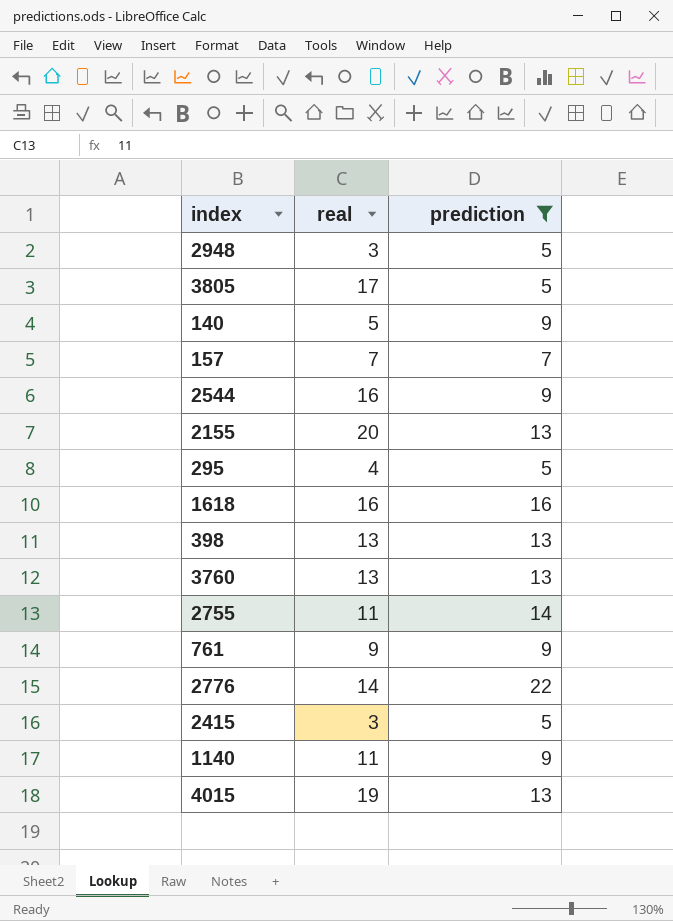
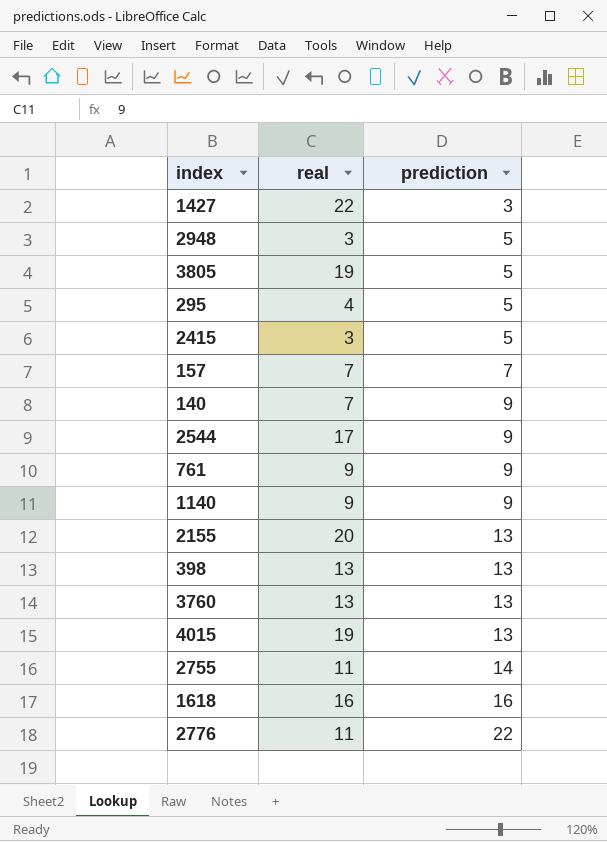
filter: prediction != 3 -> none
row order: none -> prediction ascending
3805 | real: 17 -> 19
140 | real: 5 -> 7
2544 | real: 16 -> 17
1140 | real: 11 -> 9
2776 | real: 14 -> 11

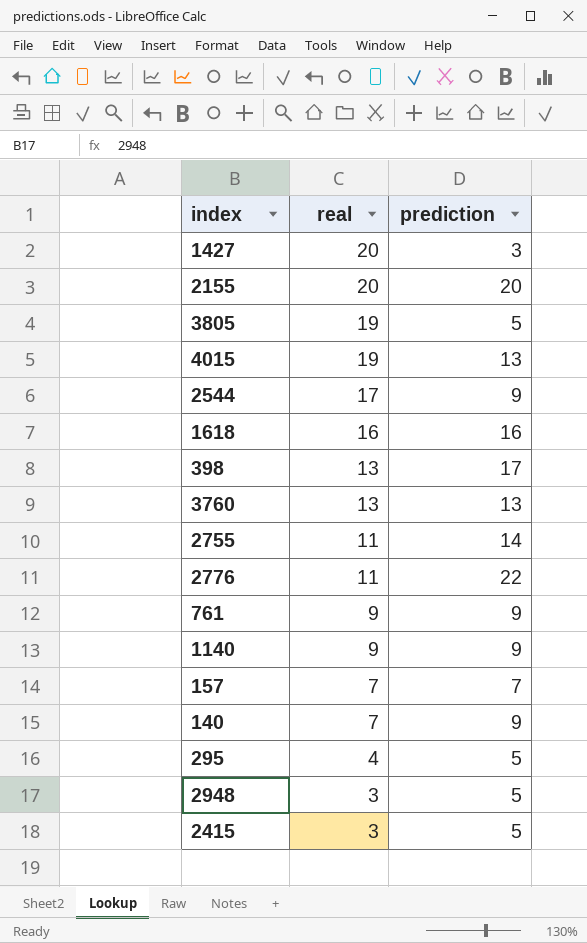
row order: prediction ascending -> real descending
1427 | real: 22 -> 20
2155 | prediction: 13 -> 20
398 | prediction: 13 -> 17

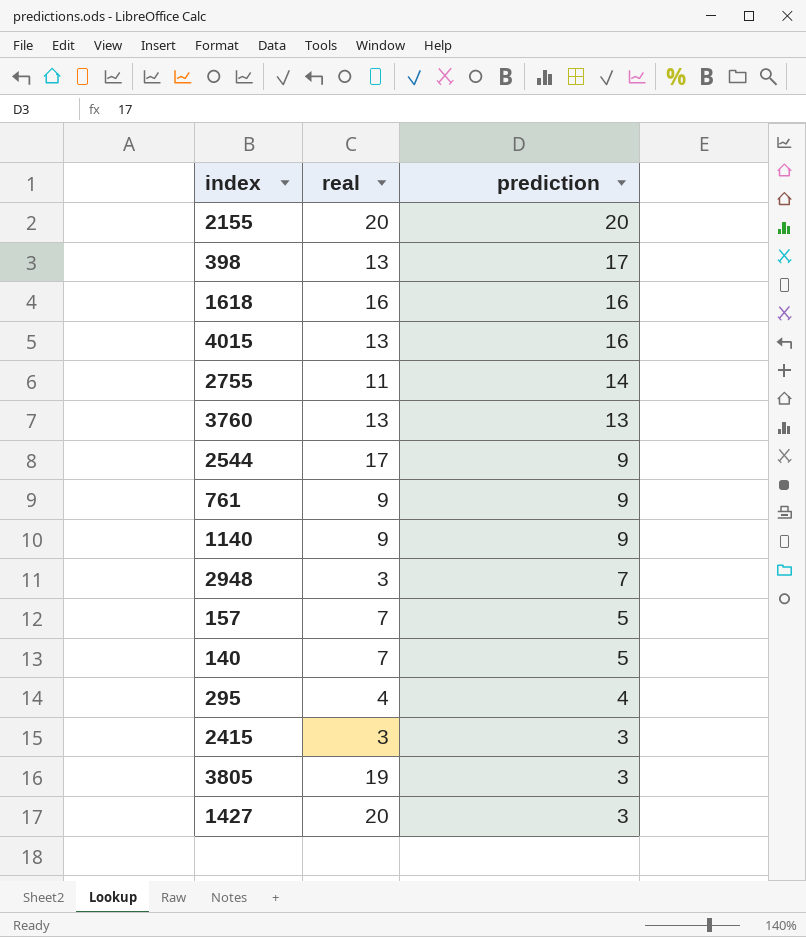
row order: real descending -> prediction descending
row 2776: 11 | 22 -> none
4015 | real: 19 -> 13
4015 | prediction: 13 -> 16
2948 | prediction: 5 -> 7
157 | prediction: 7 -> 5
140 | prediction: 9 -> 5
295 | prediction: 5 -> 4
2415 | prediction: 5 -> 3
3805 | prediction: 5 -> 3

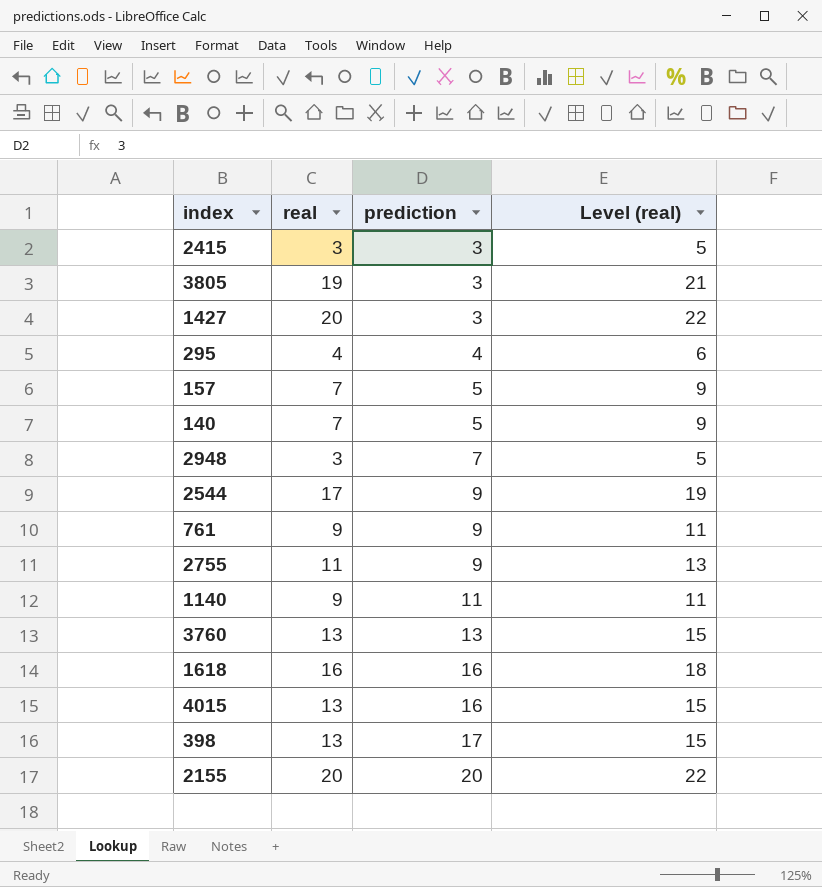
row order: prediction descending -> prediction ascending
column Level (real) | formula: none -> [real] + 2
2755 | prediction: 14 -> 9
1140 | prediction: 9 -> 11

